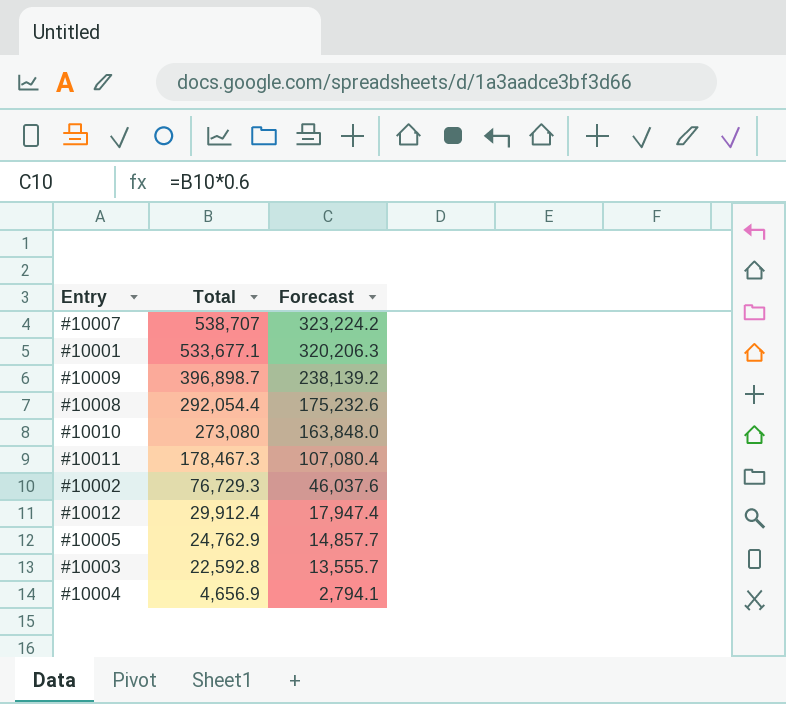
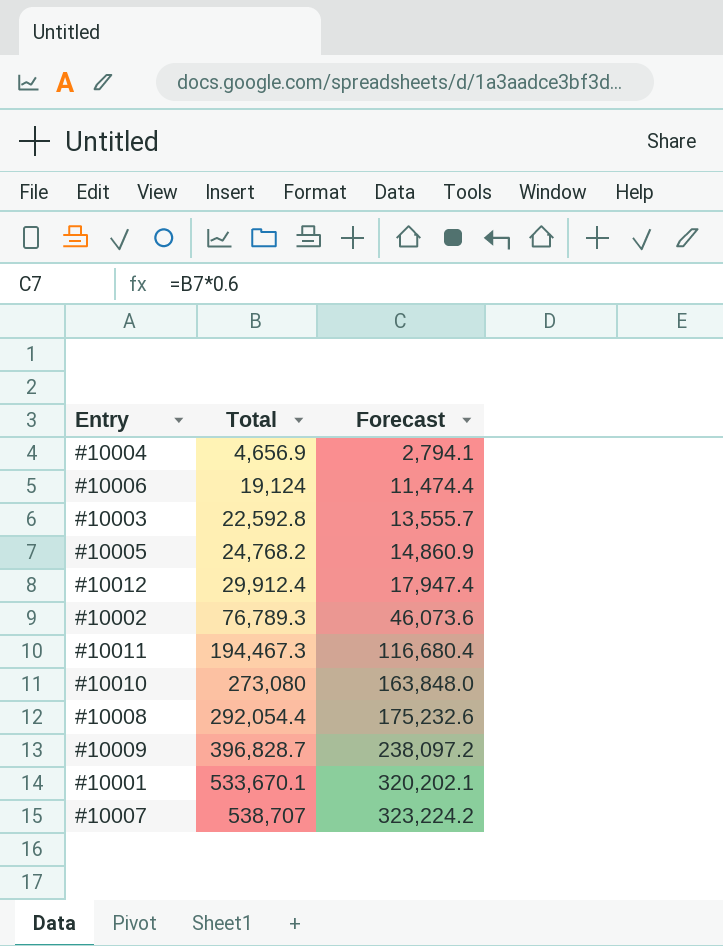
row order: Total descending -> Total ascending
row #10006: none -> 19,124 | 11,474.4
#10005 | Total: 24,762.9 -> 24,768.2
#10005 | Forecast: 14,857.7 -> 14,860.9
#10002 | Total: 76,729.3 -> 76,789.3
#10002 | Forecast: 46,037.6 -> 46,073.6
#10011 | Total: 178,467.3 -> 194,467.3
#10011 | Forecast: 107,080.4 -> 116,680.4
#10009 | Total: 396,898.7 -> 396,828.7
#10009 | Forecast: 238,139.2 -> 238,097.2
#10001 | Total: 533,677.1 -> 533,670.1
#10001 | Forecast: 320,206.3 -> 320,202.1

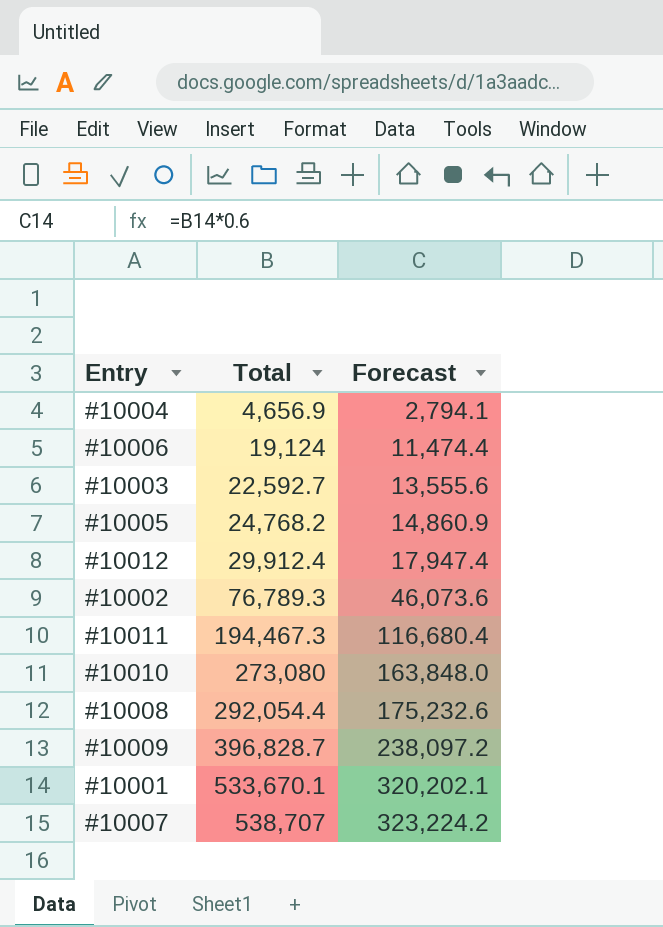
#10003 | Total: 22,592.8 -> 22,592.7
#10003 | Forecast: 13,555.7 -> 13,555.6

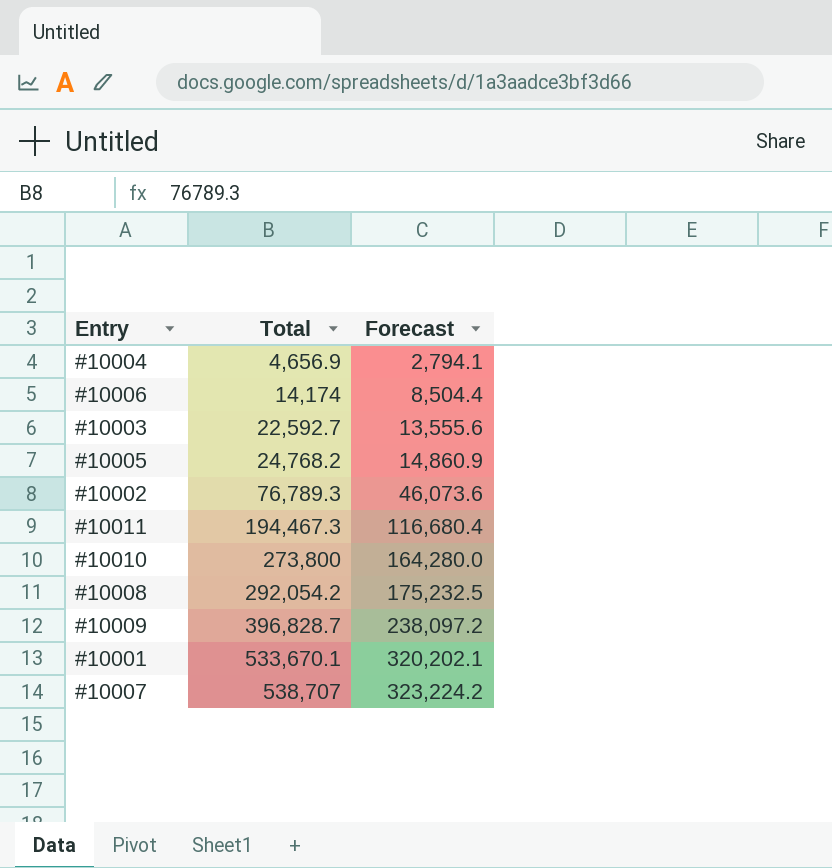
row #10012: 29,912.4 | 17,947.4 -> none
#10006 | Total: 19,124 -> 14,174
#10006 | Forecast: 11,474.4 -> 8,504.4
#10010 | Total: 273,080 -> 273,800
#10010 | Forecast: 163,848.0 -> 164,280.0
#10008 | Total: 292,054.4 -> 292,054.2
#10008 | Forecast: 175,232.6 -> 175,232.5

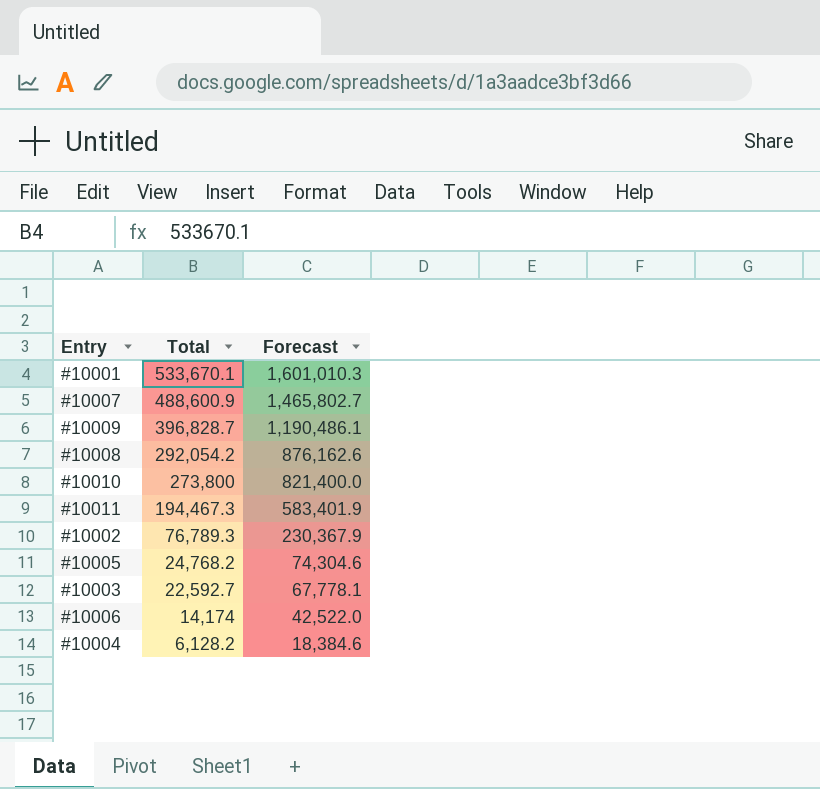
row order: Total ascending -> Total descending
column Forecast | formula: [Total] * 0.6 -> [Total] * 3
#10007 | Total: 538,707 -> 488,600.9
#10004 | Total: 4,656.9 -> 6,128.2

